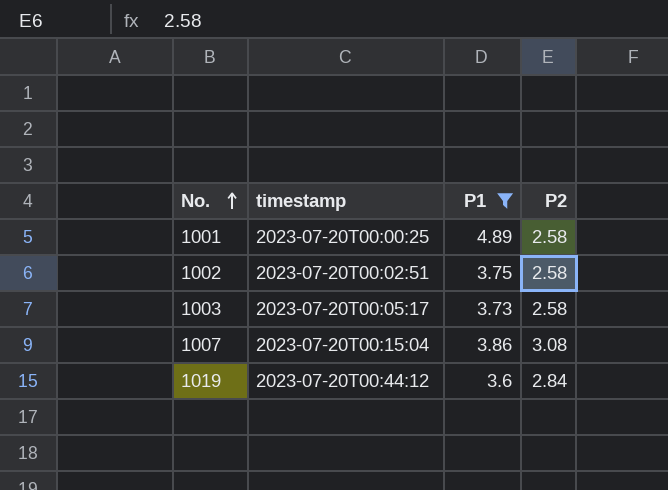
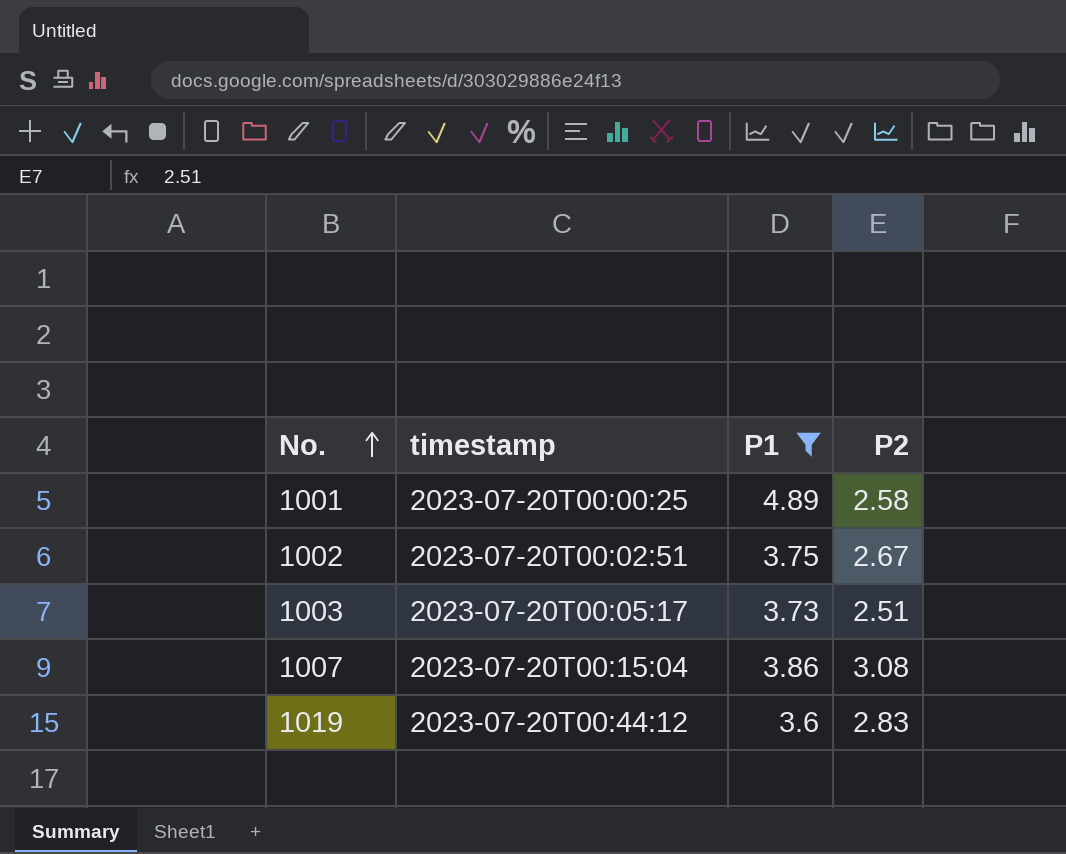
1002 | P2: 2.58 -> 2.67
1003 | P2: 2.58 -> 2.51
1019 | P2: 2.84 -> 2.83

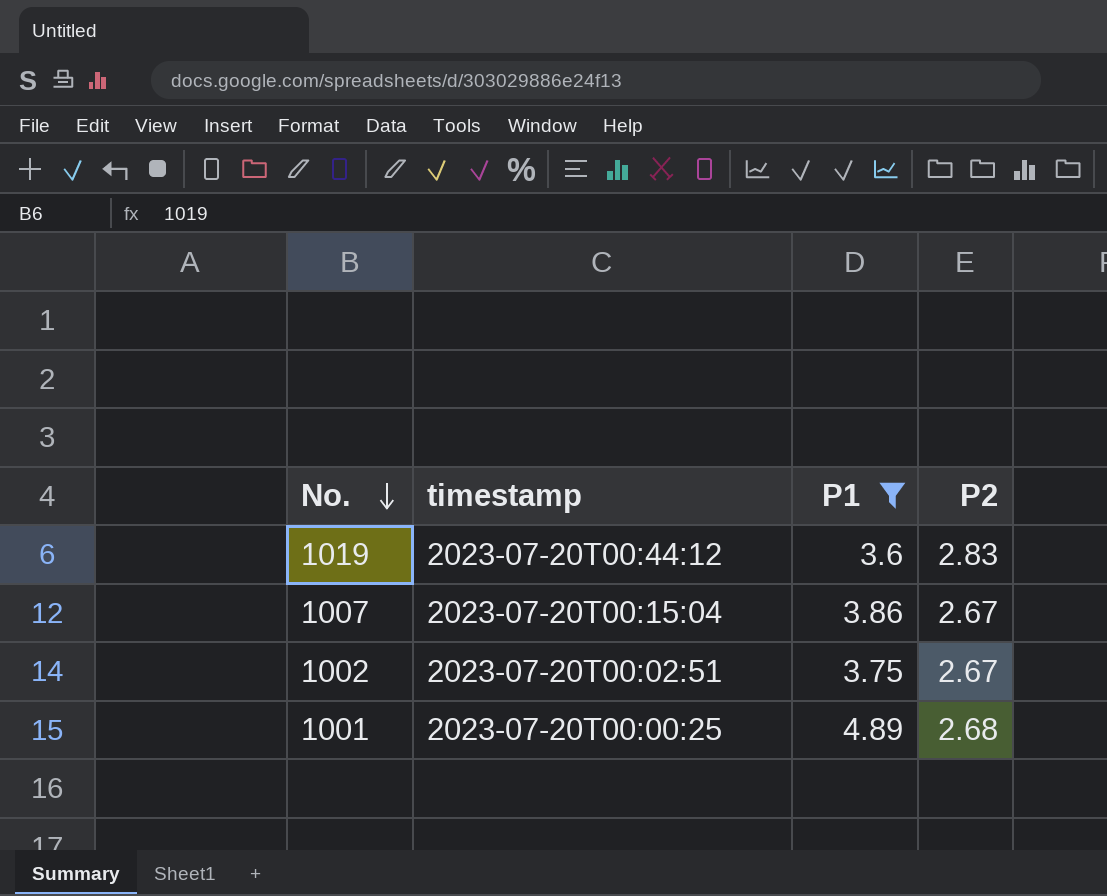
row order: No. ascending -> No. descending
row 1003: 2023-07-20T00:05:17 | 3.73 | 2.51 -> none
1007 | P2: 3.08 -> 2.67
1001 | P2: 2.58 -> 2.68

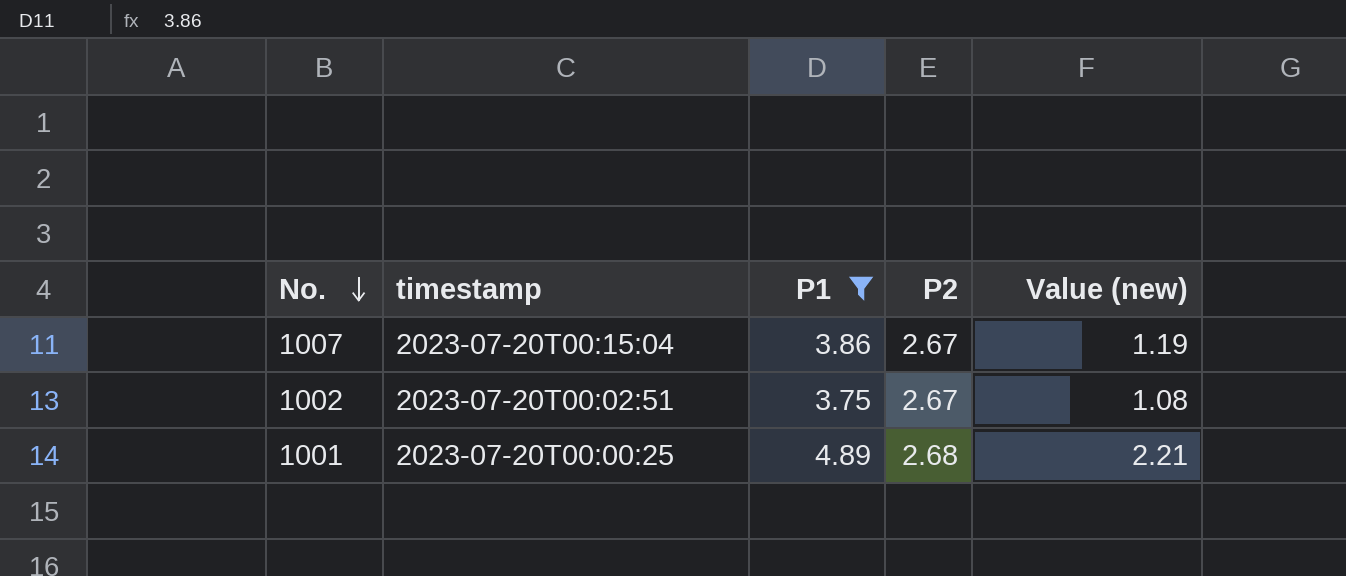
column Value (new) | formula: none -> [P1] - [P2]
row 1019: 2023-07-20T00:44:12 | 3.6 | 2.83 -> none

